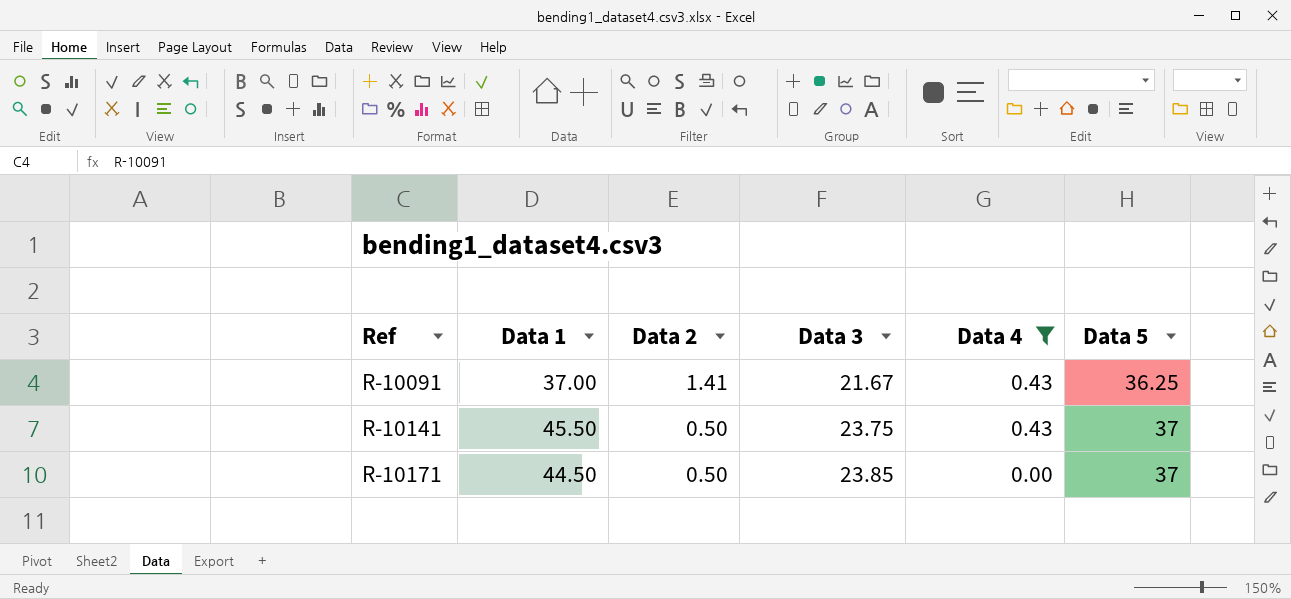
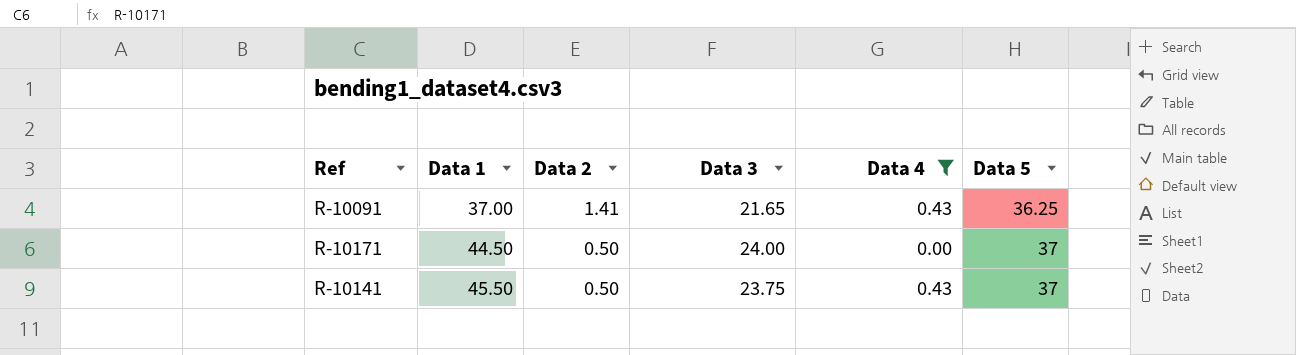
row order: Ref ascending -> Data 1 ascending
R-10091 | Data 3: 21.67 -> 21.65
R-10171 | Data 3: 23.85 -> 24.00

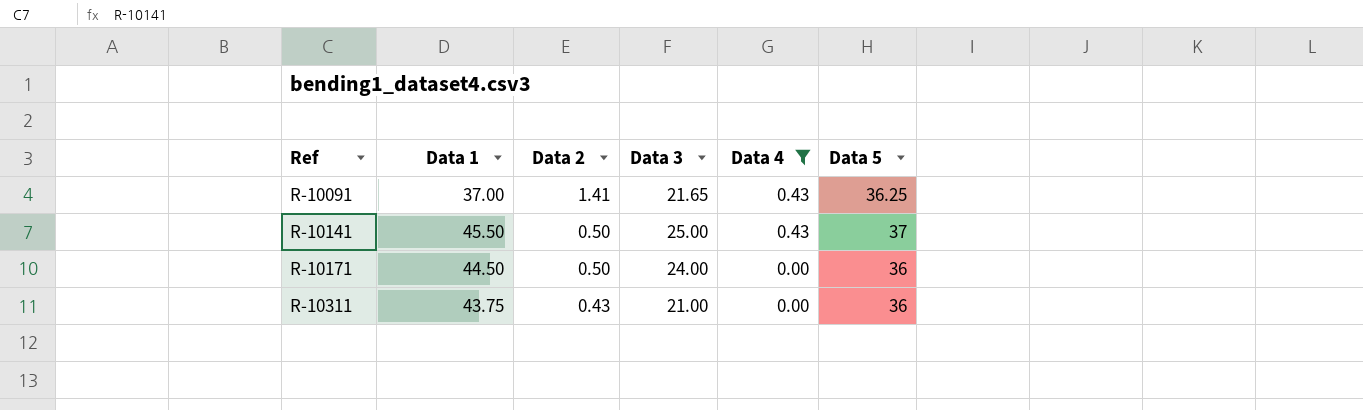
row order: Data 1 ascending -> Ref ascending
R-10141 | Data 3: 23.75 -> 25.00
R-10171 | Data 5: 37 -> 36
row R-10311: none -> 43.75 | 0.43 | 21.00 | 0.00 | 36

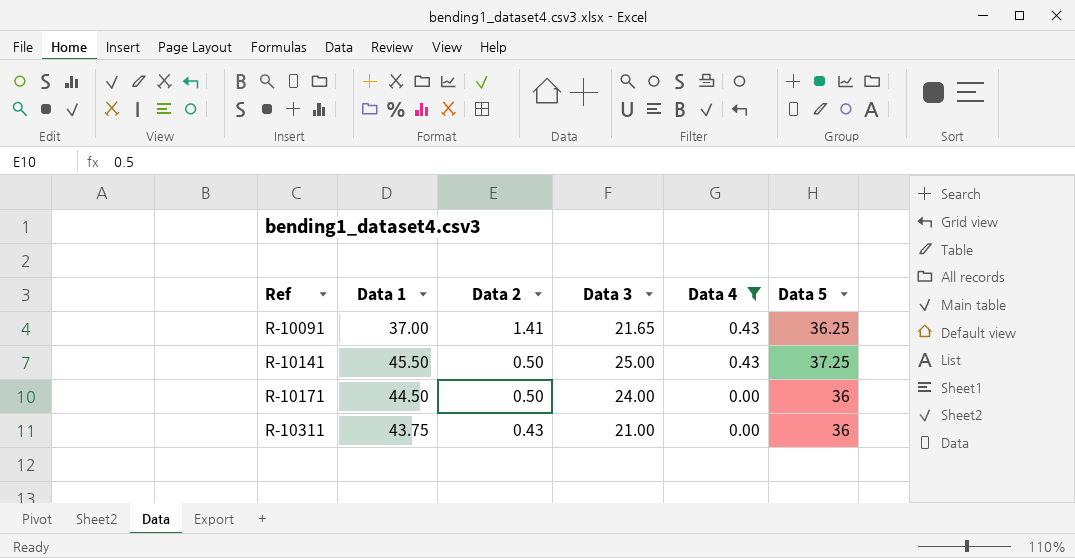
R-10141 | Data 5: 37 -> 37.25

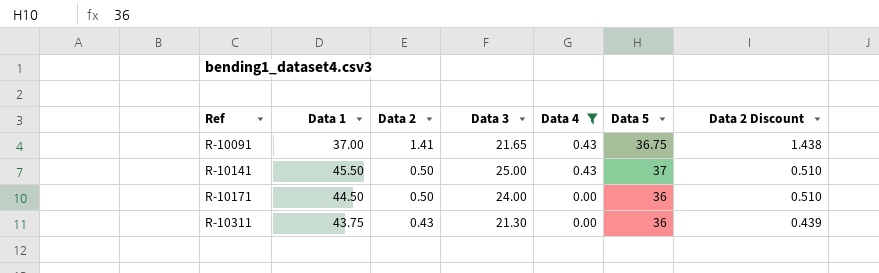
column Data 2 Discount | formula: none -> [Data 2] * 1.02
R-10091 | Data 5: 36.25 -> 36.75
R-10141 | Data 5: 37.25 -> 37
R-10311 | Data 3: 21.00 -> 21.30

